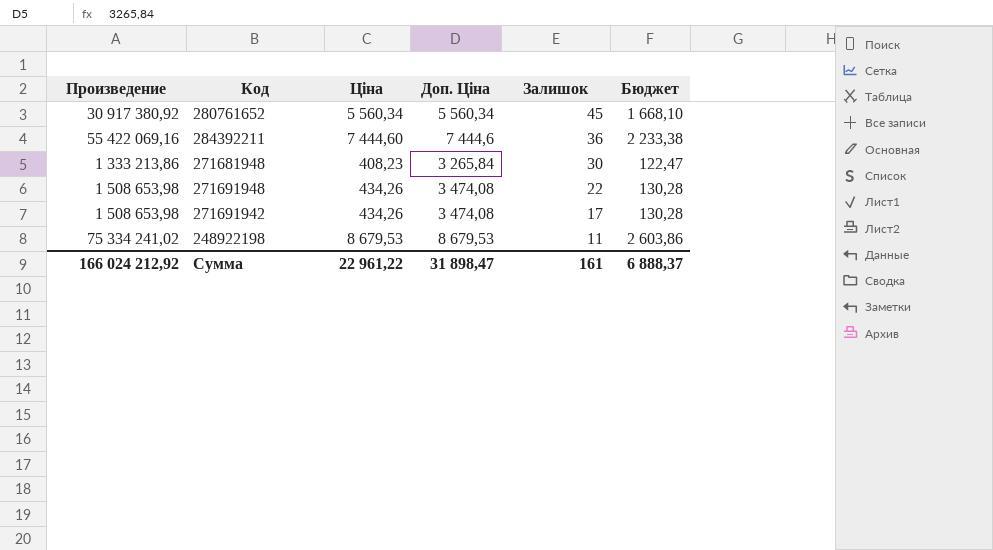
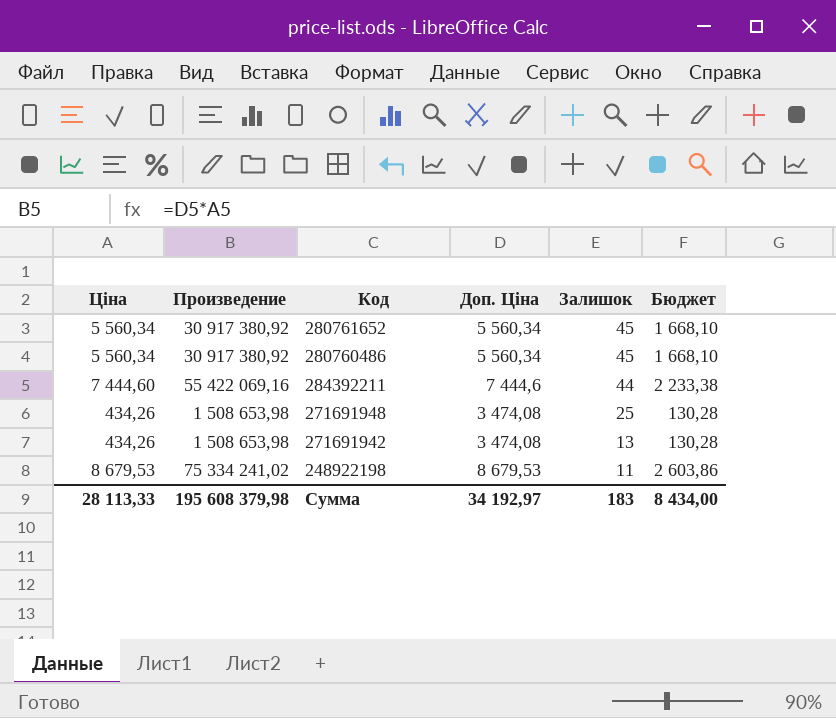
column Ціна | position: 3 -> 1
row 271681948: 1 333 213,86 | 408,23 | 3 265,84 | 30 | 122,47 -> none
row 280760486: none -> 5 560,34 | 30 917 380,92 | 5 560,34 | 45 | 1 668,10
284392211 | Залишок: 36 -> 44
271691948 | Залишок: 22 -> 25
271691942 | Залишок: 17 -> 13
Сумма | Ціна: 22 961,22 -> 28 113,33
Сумма | Произведение: 166 024 212,92 -> 195 608 379,98
Сумма | Доп. Ціна: 31 898,47 -> 34 192,97
Сумма | Залишок: 161 -> 183
Сумма | Бюджет: 6 888,37 -> 8 434,00

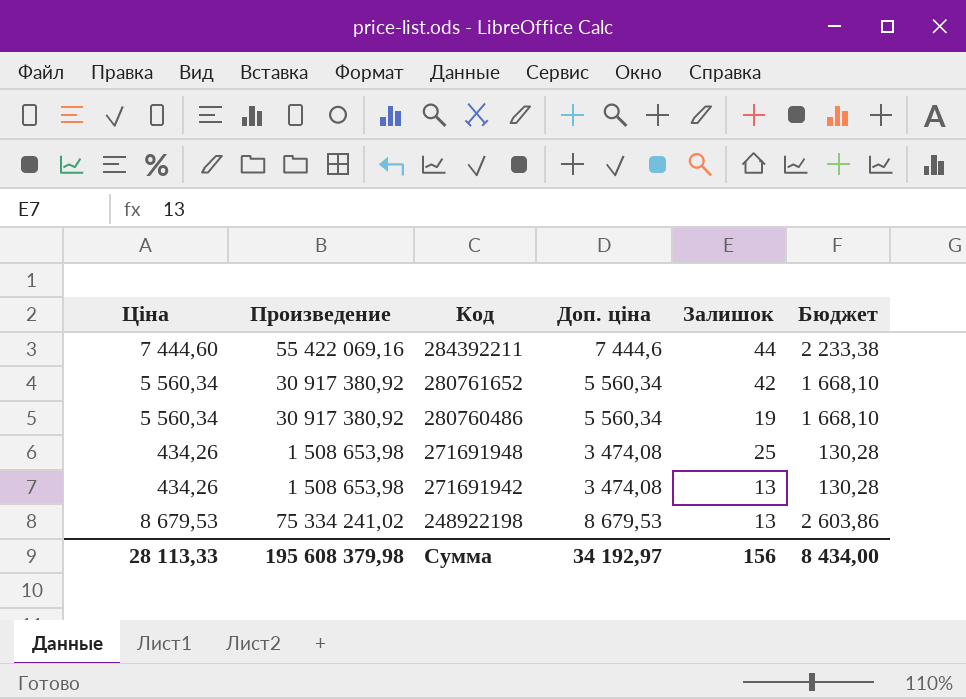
row order: Залишок descending -> Код descending
column name: Доп. Ціна -> Доп. ціна
280761652 | Залишок: 45 -> 42
280760486 | Залишок: 45 -> 19
248922198 | Залишок: 11 -> 13
Сумма | Залишок: 183 -> 156

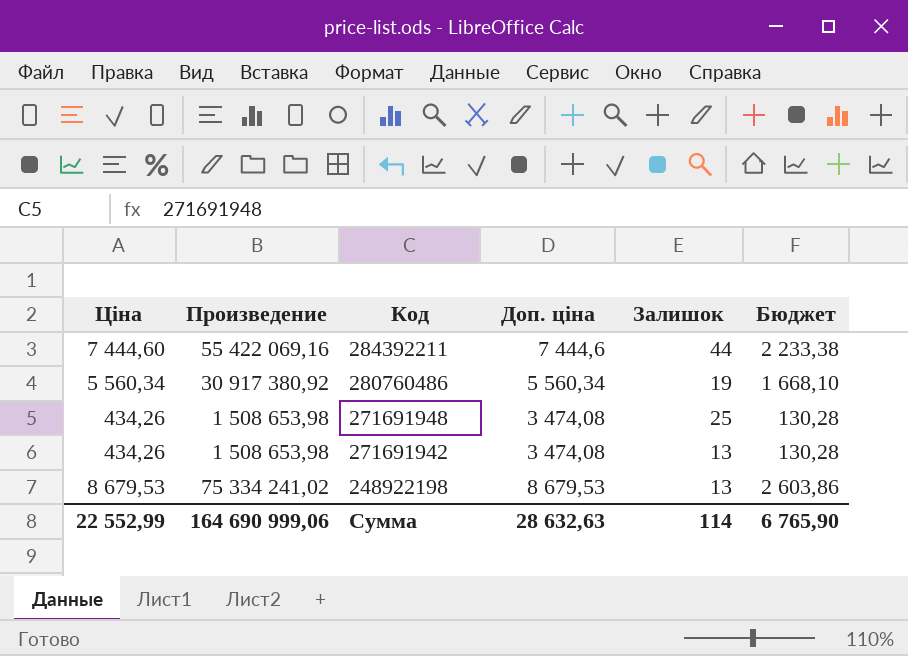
row 280761652: 5 560,34 | 30 917 380,92 | 5 560,34 | 42 | 1 668,10 -> none
Сумма | Ціна: 28 113,33 -> 22 552,99
Сумма | Произведение: 195 608 379,98 -> 164 690 999,06
Сумма | Доп. ціна: 34 192,97 -> 28 632,63
Сумма | Залишок: 156 -> 114
Сумма | Бюджет: 8 434,00 -> 6 765,90

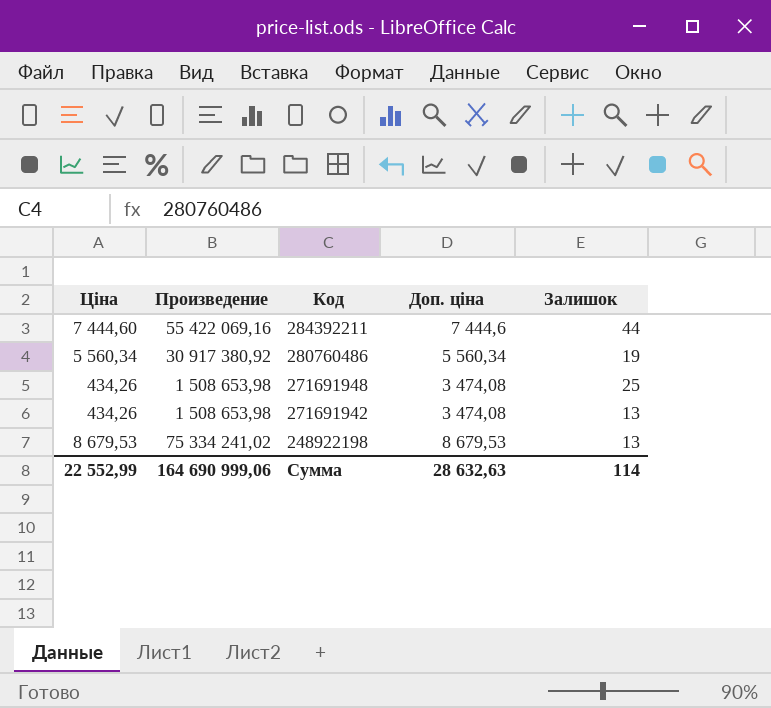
column Бюджет | formula: [Ціна] * 0,3 -> none

